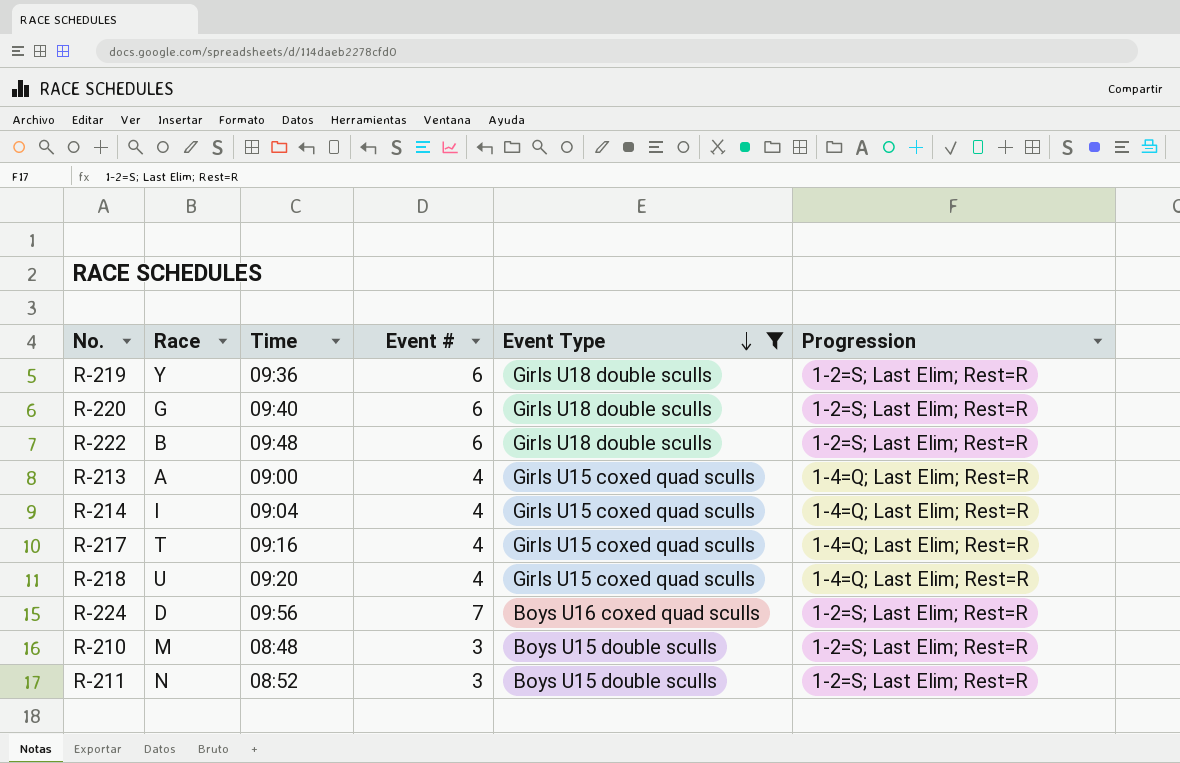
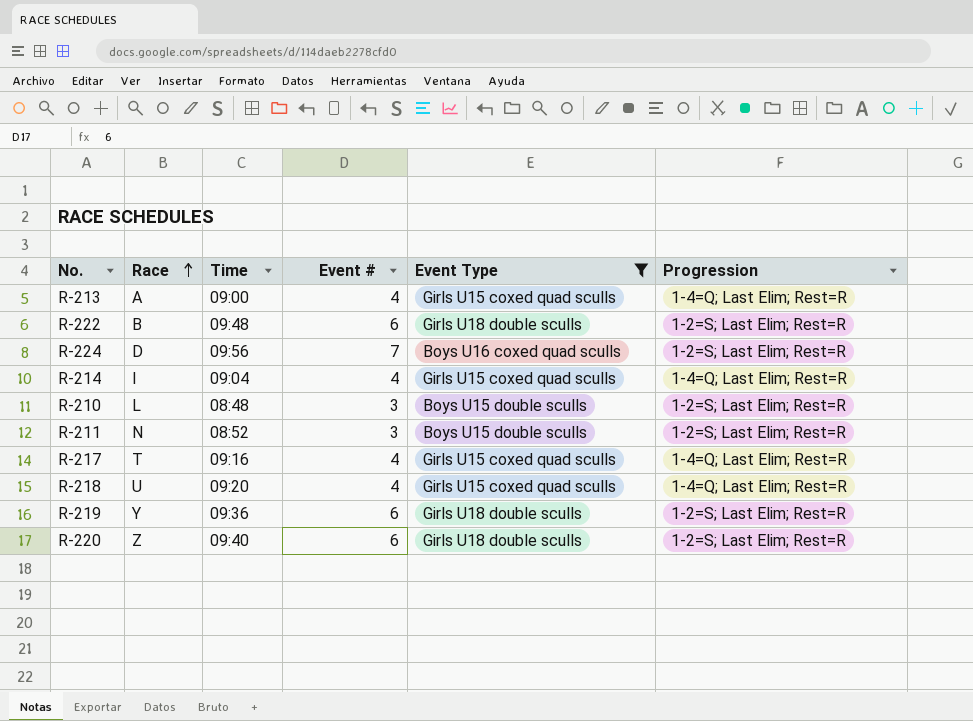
row order: Event Type descending -> Race ascending
R-210 | Race: M -> L
R-220 | Race: G -> Z

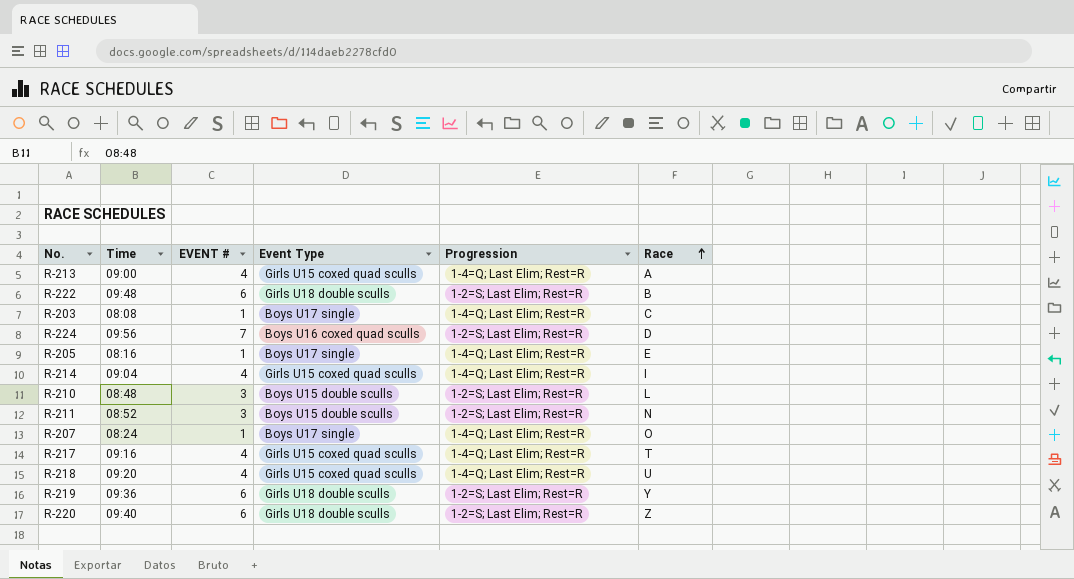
filter: Event Type != Boys U17 single -> none
column name: Event # -> EVENT #
column Race | position: 2 -> 6

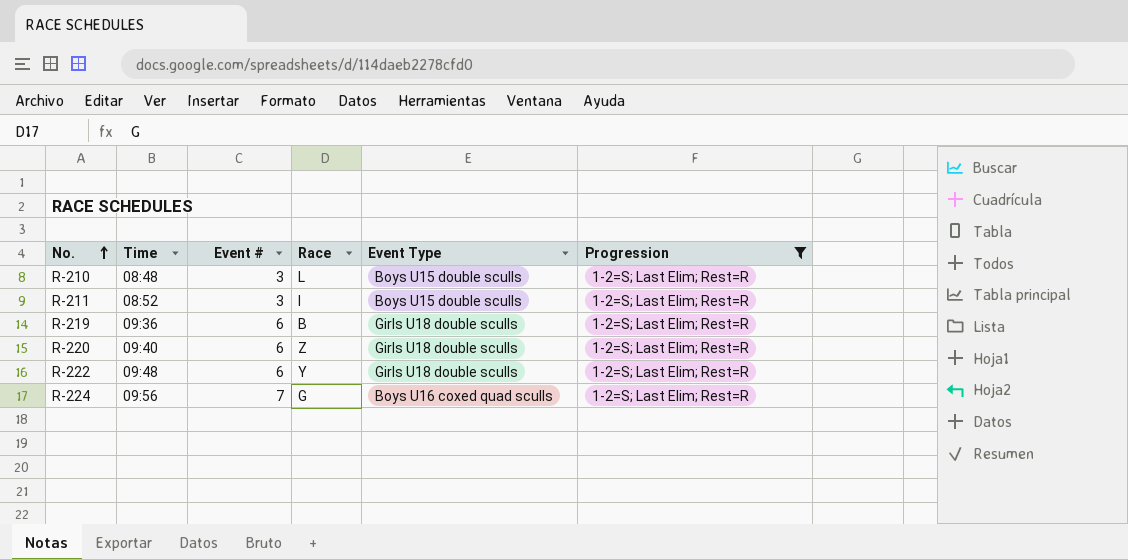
filter: none -> Progression = 1-2=S; Last Elim; Rest=R
row order: Race ascending -> No. ascending
column name: EVENT # -> Event #
column Race | position: 6 -> 4
R-211 | Race: N -> I
R-219 | Race: Y -> B
R-222 | Race: B -> Y
R-224 | Race: D -> G

